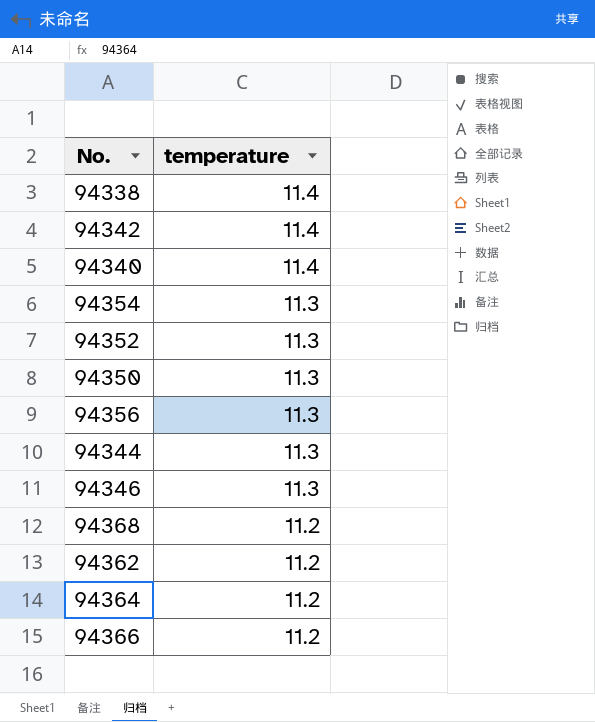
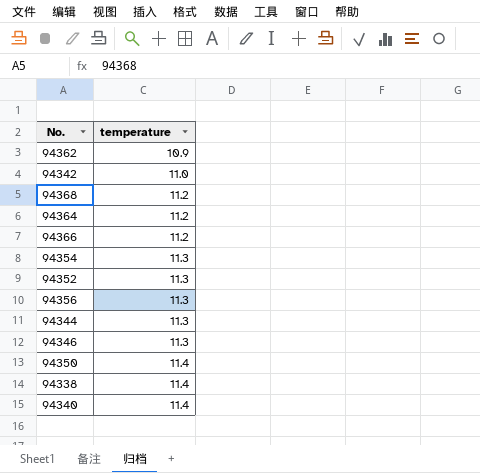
row order: temperature descending -> temperature ascending
94362 | temperature: 11.2 -> 10.9
94342 | temperature: 11.4 -> 11.0
94350 | temperature: 11.3 -> 11.4

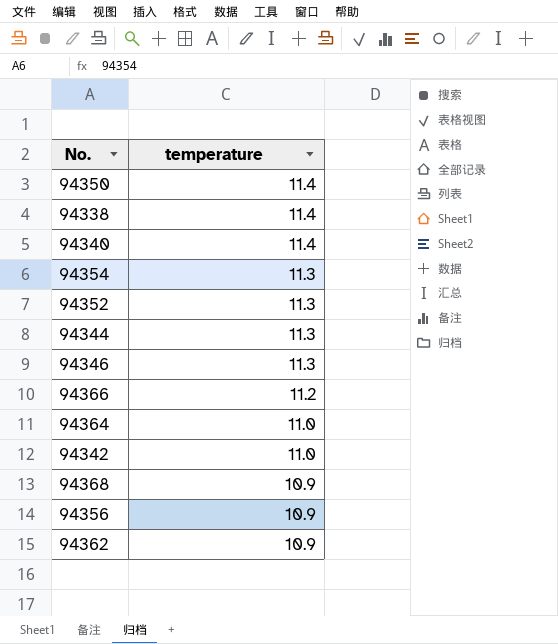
row order: temperature ascending -> temperature descending
94364 | temperature: 11.2 -> 11.0
94368 | temperature: 11.2 -> 10.9
94356 | temperature: 11.3 -> 10.9

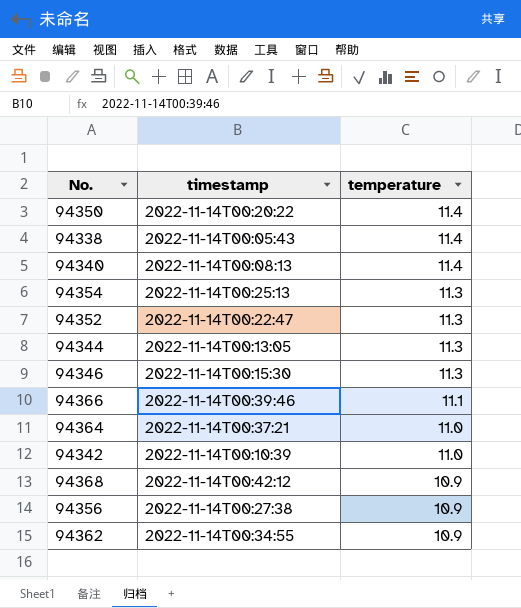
column timestamp | position: none -> 2
94366 | temperature: 11.2 -> 11.1

